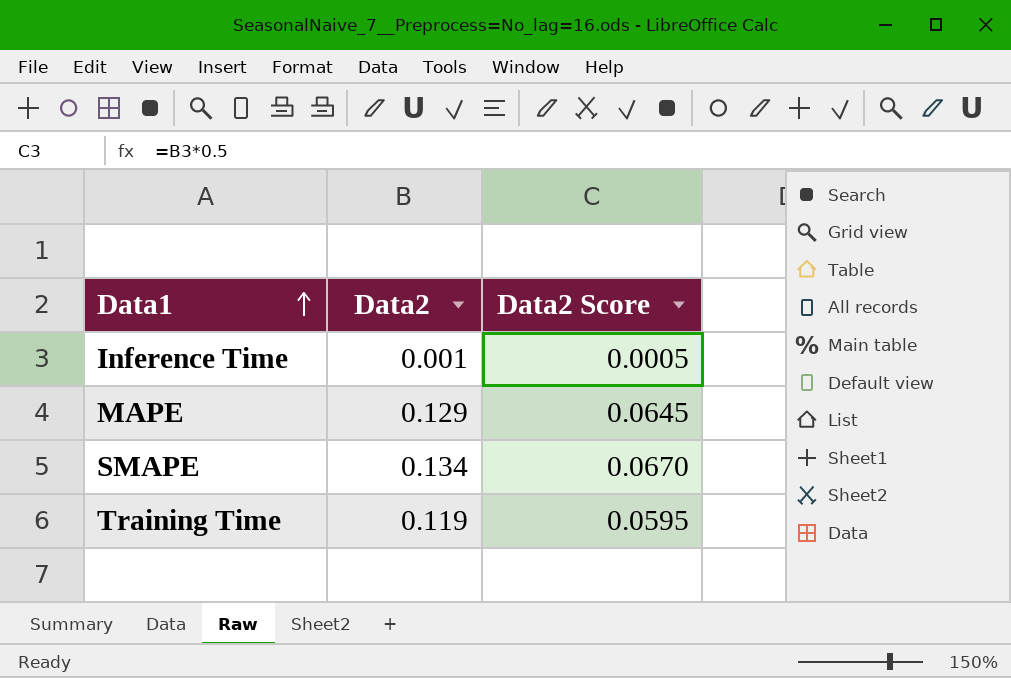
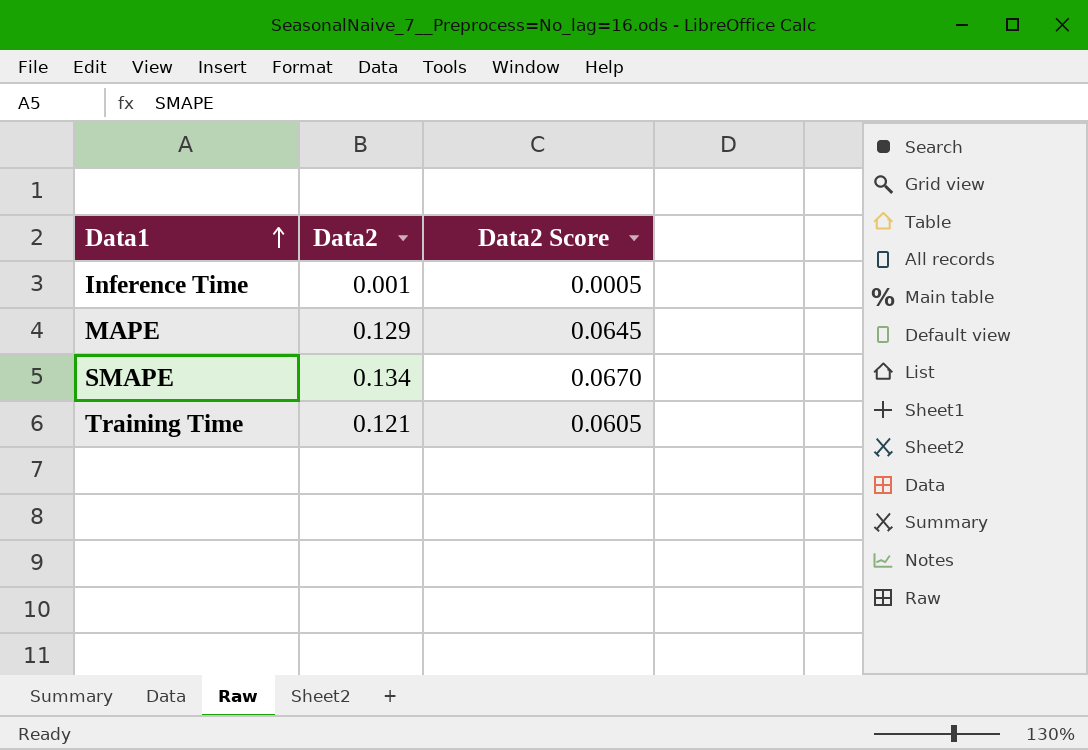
Training Time | Data2: 0.119 -> 0.121
Training Time | Data2 Score: 0.0595 -> 0.0605

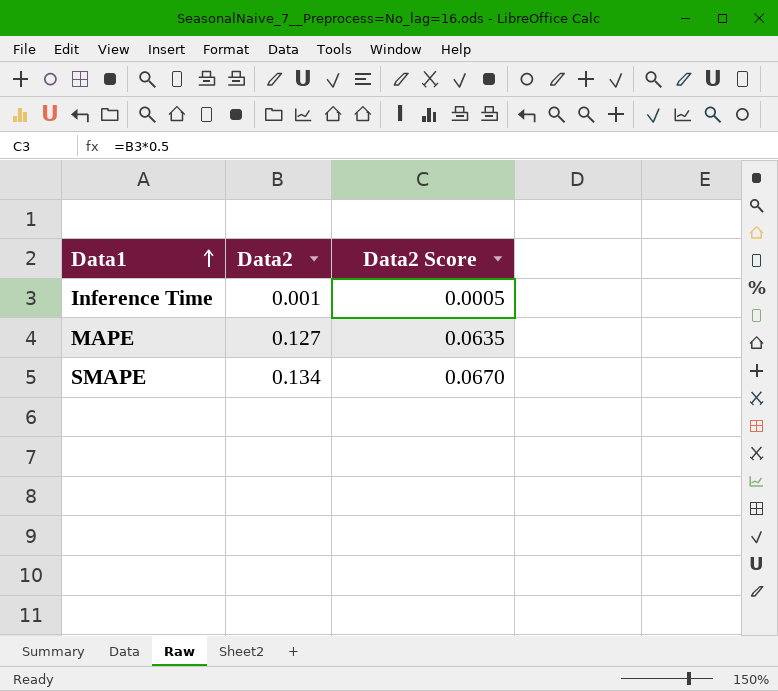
row Training Time: 0.121 | 0.0605 -> none
MAPE | Data2: 0.129 -> 0.127
MAPE | Data2 Score: 0.0645 -> 0.0635

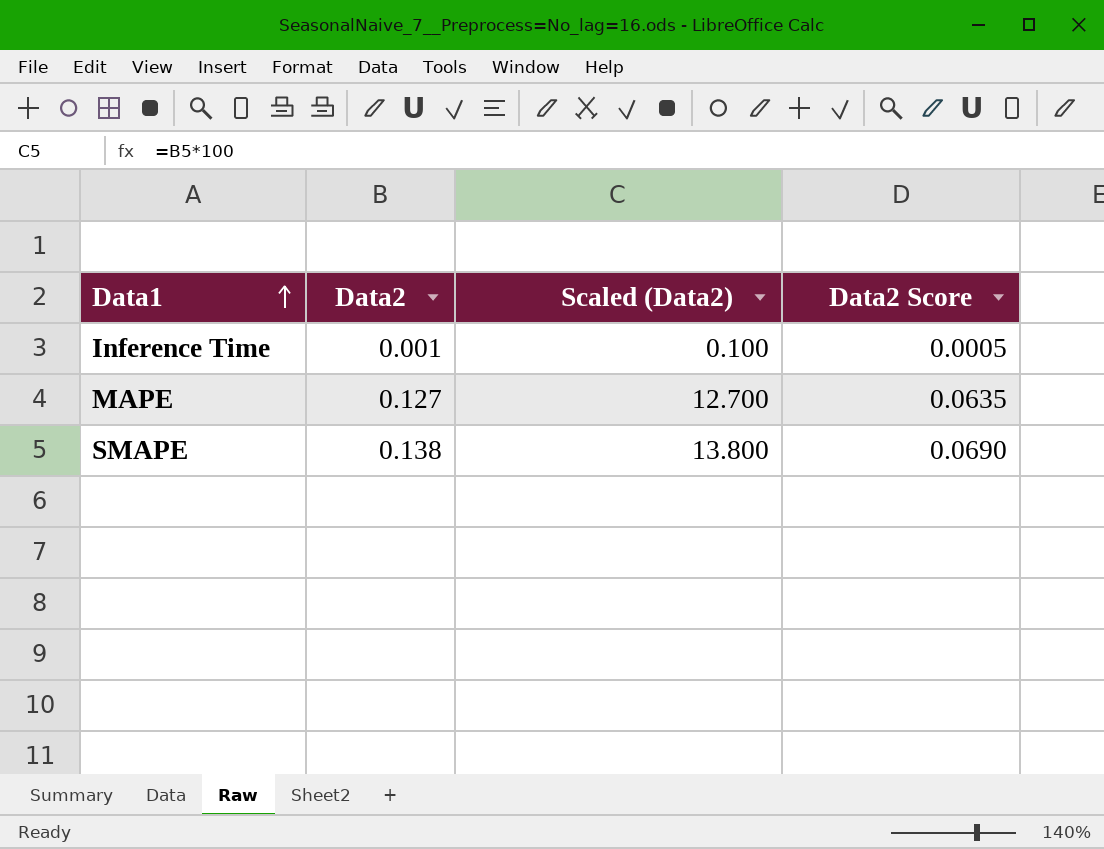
column Scaled (Data2) | formula: none -> [Data2] * 100
SMAPE | Data2: 0.134 -> 0.138
SMAPE | Data2 Score: 0.0670 -> 0.0690

